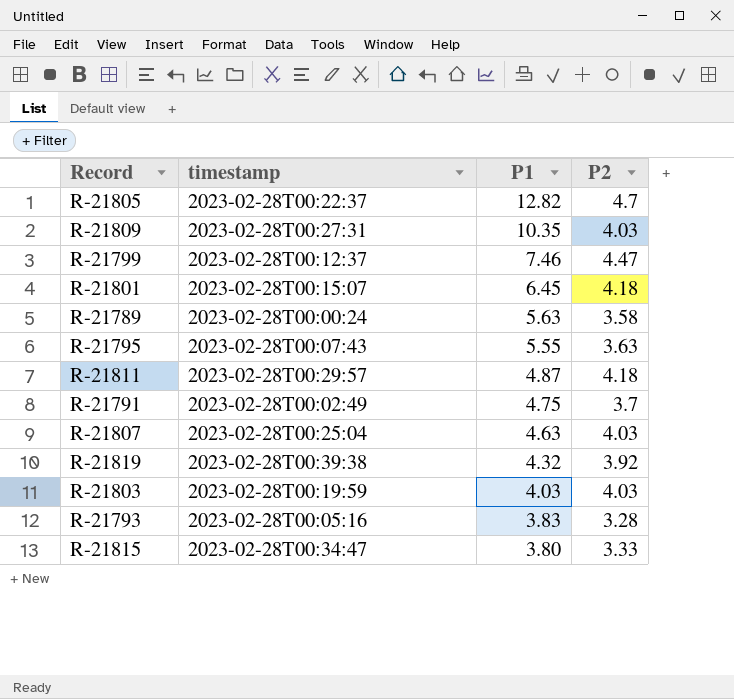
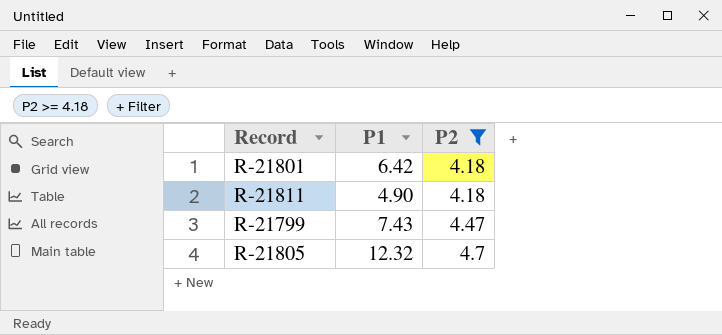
filter: none -> P2 >= 4.18
row order: P1 descending -> P2 ascending
column timestamp | position: 2 -> none
R-21801 | P1: 6.45 -> 6.42
R-21811 | P1: 4.87 -> 4.90
R-21799 | P1: 7.46 -> 7.43
R-21805 | P1: 12.82 -> 12.32

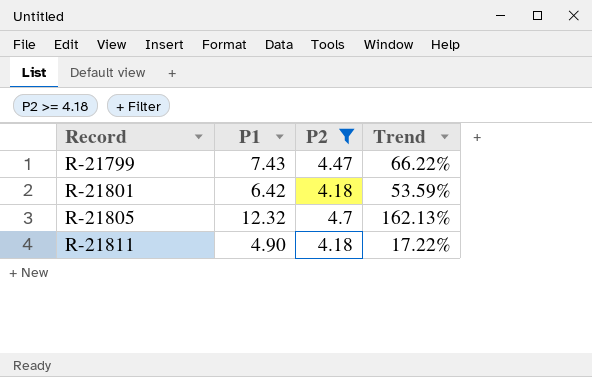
row order: P2 ascending -> Record ascending
column Trend | formula: none -> ([P1] - [P2]) / [P2]

